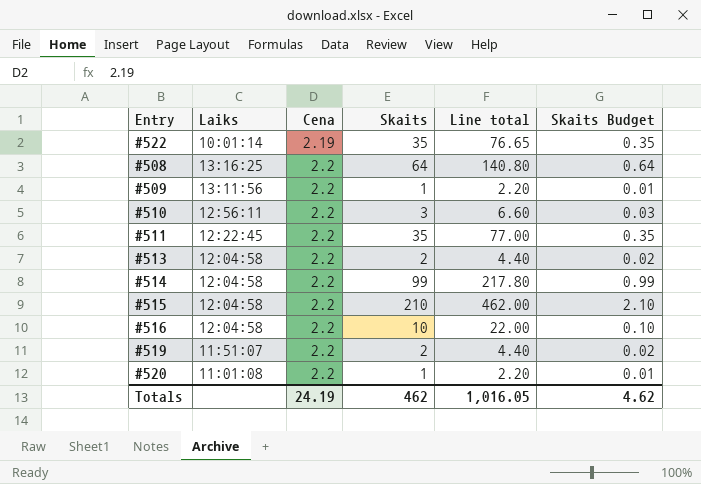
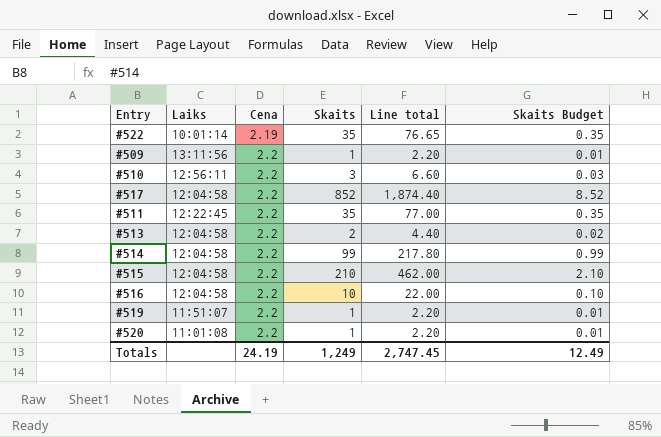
row #508: 13:16:25 | 2.2 | 64 | 140.80 | 0.64 -> none
row #517: none -> 12:04:58 | 2.2 | 852 | 1,874.40 | 8.52
#519 | Skaits: 2 -> 1
#519 | Line total: 4.40 -> 2.20
#519 | Skaits Budget: 0.02 -> 0.01
Totals | Skaits: 462 -> 1,249
Totals | Line total: 1,016.05 -> 2,747.45
Totals | Skaits Budget: 4.62 -> 12.49

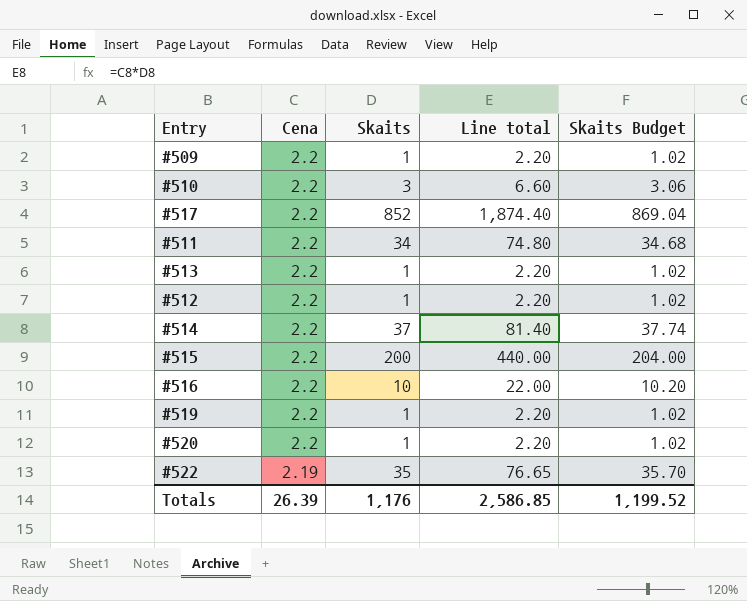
row order: Cena ascending -> Cena descending
column Laiks | position: 2 -> none
column Skaits Budget | formula: [Skaits] * 0.01 -> [Skaits] * 1.02
#511 | Skaits: 35 -> 34
#511 | Line total: 77.00 -> 74.80
#513 | Skaits: 2 -> 1
#513 | Line total: 4.40 -> 2.20
row #512: none -> 2.2 | 1 | 2.20 | 1.02
#514 | Skaits: 99 -> 37
#514 | Line total: 217.80 -> 81.40
#515 | Skaits: 210 -> 200
#515 | Line total: 462.00 -> 440.00
Totals | Cena: 24.19 -> 26.39
Totals | Skaits: 1,249 -> 1,176
Totals | Line total: 2,747.45 -> 2,586.85
Totals | Skaits Budget: 12.49 -> 1,199.52

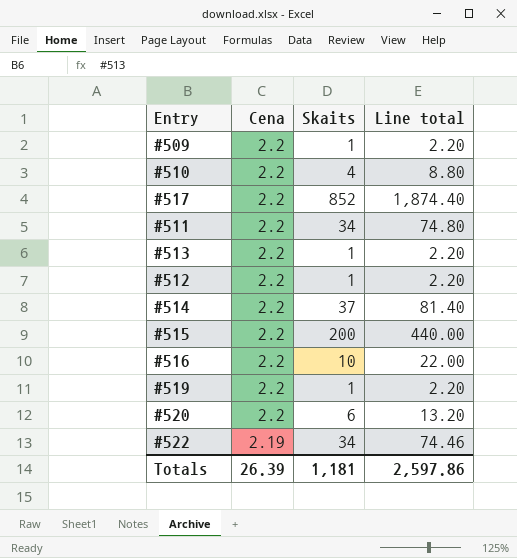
column Skaits Budget | formula: [Skaits] * 1.02 -> none
#510 | Skaits: 3 -> 4
#510 | Line total: 6.60 -> 8.80
#520 | Skaits: 1 -> 6
#520 | Line total: 2.20 -> 13.20
#522 | Skaits: 35 -> 34
#522 | Line total: 76.65 -> 74.46
Totals | Skaits: 1,176 -> 1,181
Totals | Line total: 2,586.85 -> 2,597.86

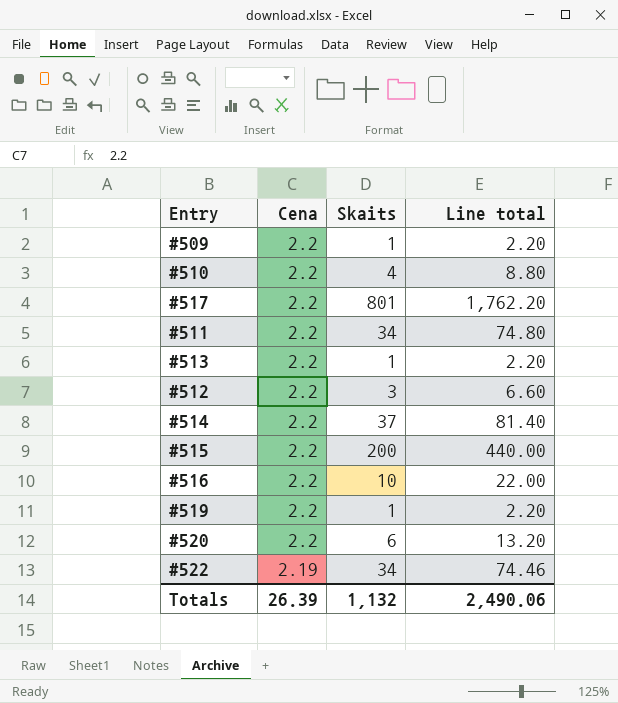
#517 | Skaits: 852 -> 801
#517 | Line total: 1,874.40 -> 1,762.20
#512 | Skaits: 1 -> 3
#512 | Line total: 2.20 -> 6.60
Totals | Skaits: 1,181 -> 1,132
Totals | Line total: 2,597.86 -> 2,490.06

